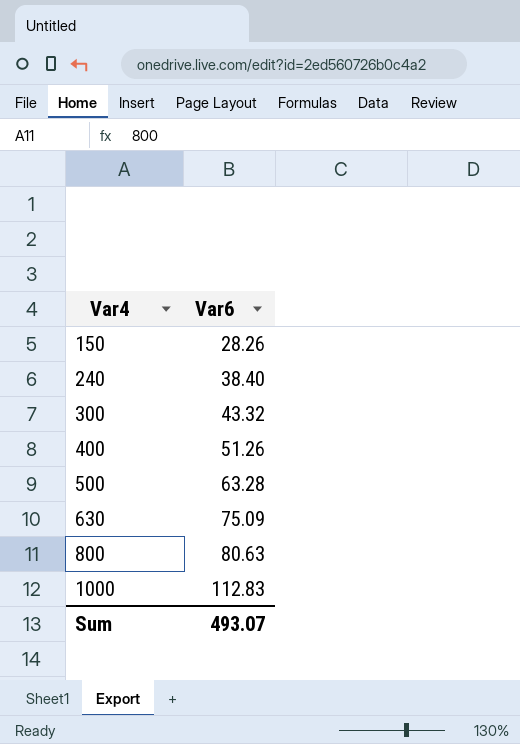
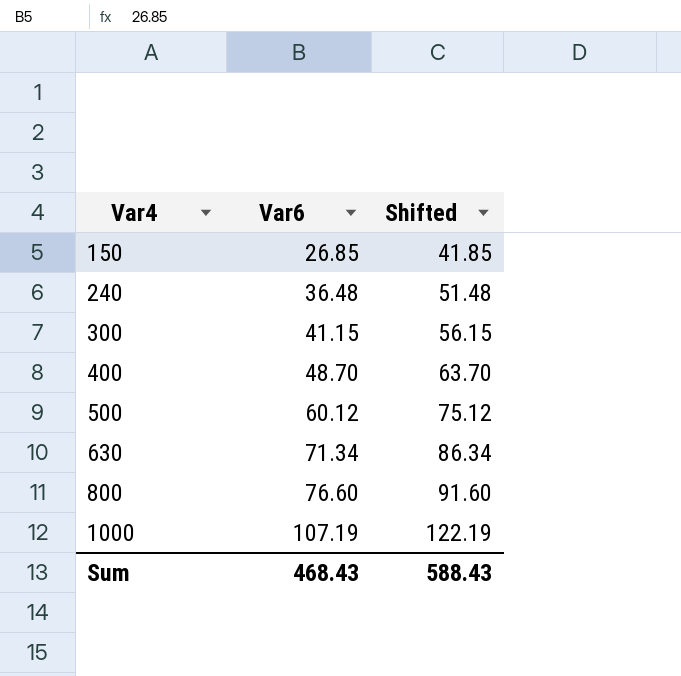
column Shifted | formula: none -> [Var6] + 15
150 | Var6: 28.26 -> 26.85
240 | Var6: 38.40 -> 36.48
300 | Var6: 43.32 -> 41.15
400 | Var6: 51.26 -> 48.70
500 | Var6: 63.28 -> 60.12
630 | Var6: 75.09 -> 71.34
800 | Var6: 80.63 -> 76.60
1000 | Var6: 112.83 -> 107.19
Sum | Var6: 493.07 -> 468.43

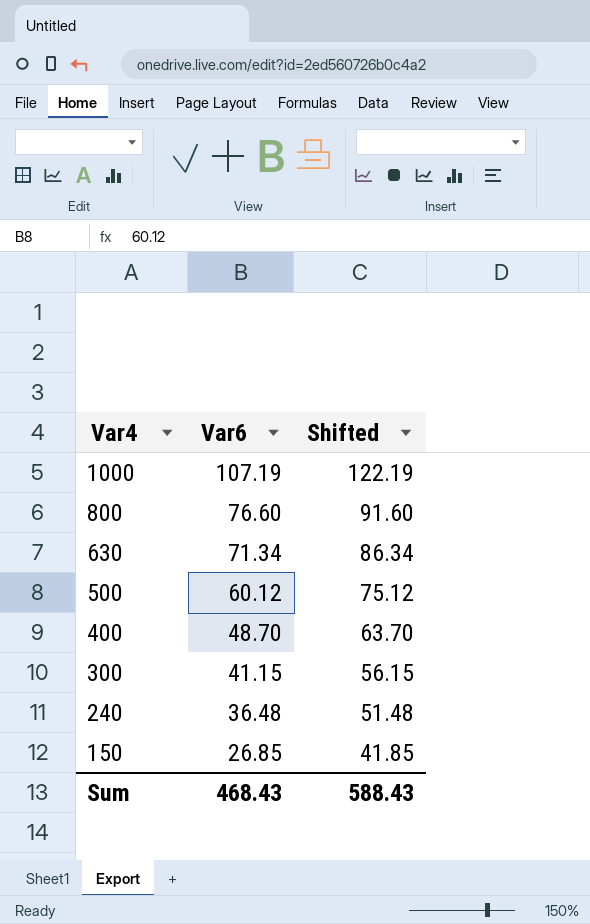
row order: Var4 ascending -> Var4 descending

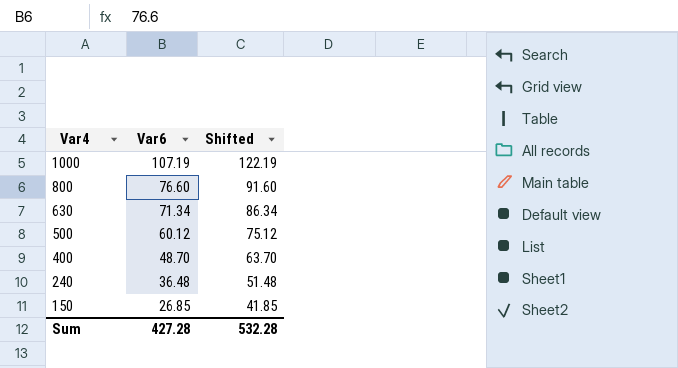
row 300: 41.15 | 56.15 -> none
Sum | Var6: 468.43 -> 427.28
Sum | Shifted: 588.43 -> 532.28

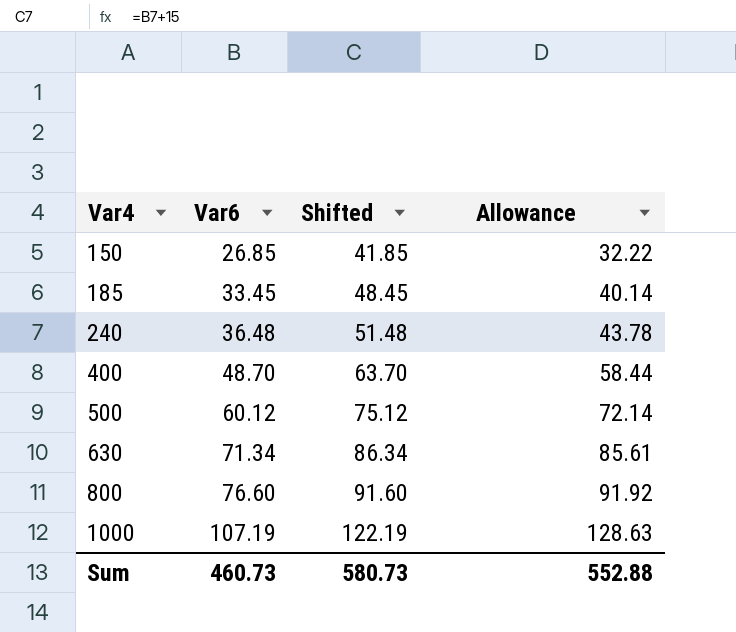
row order: Var4 descending -> Var4 ascending
column Allowance | formula: none -> [Var6] * 1.2
row 185: none -> 33.45 | 48.45 | 40.14
Sum | Var6: 427.28 -> 460.73
Sum | Shifted: 532.28 -> 580.73

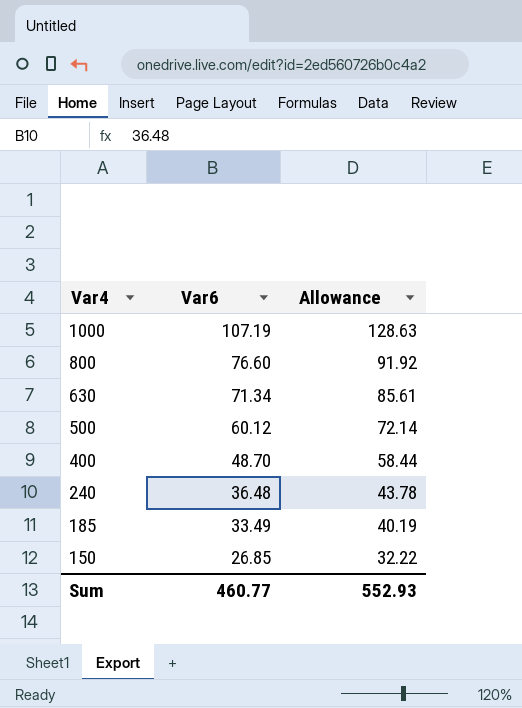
row order: Var4 ascending -> Var4 descending
column Shifted | formula: [Var6] + 15 -> none
185 | Var6: 33.45 -> 33.49
185 | Allowance: 40.14 -> 40.19
Sum | Var6: 460.73 -> 460.77
Sum | Allowance: 552.88 -> 552.93

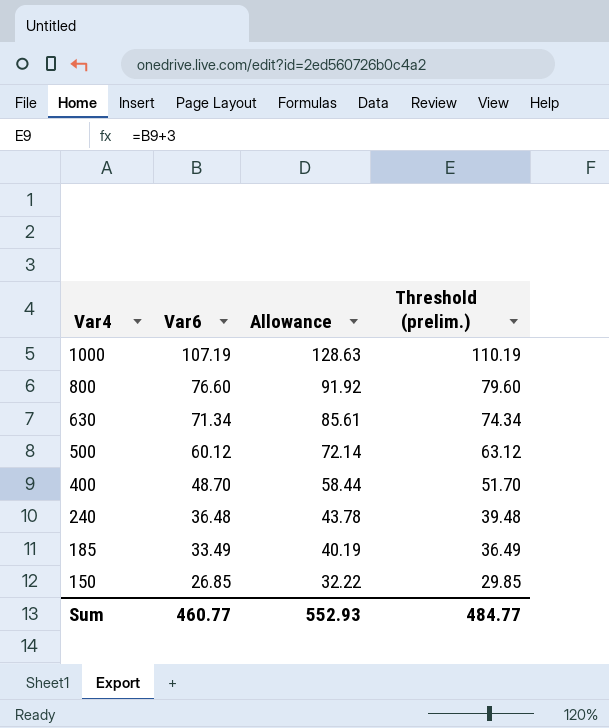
column Threshold (prelim.) | formula: none -> [Var6] + 3

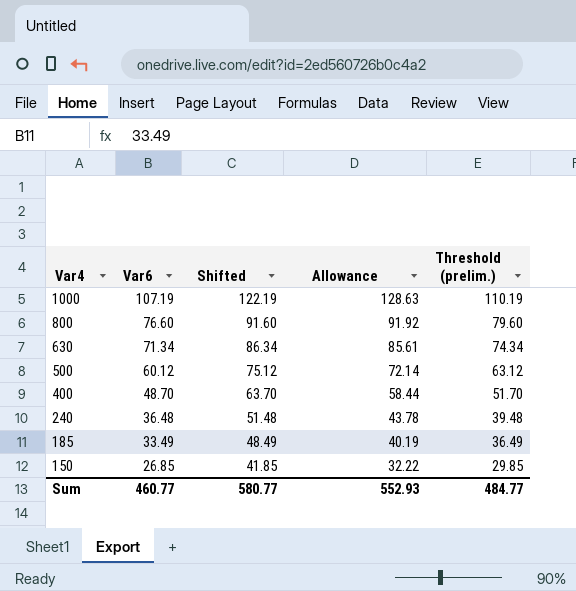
column Shifted | formula: none -> [Var6] + 15

